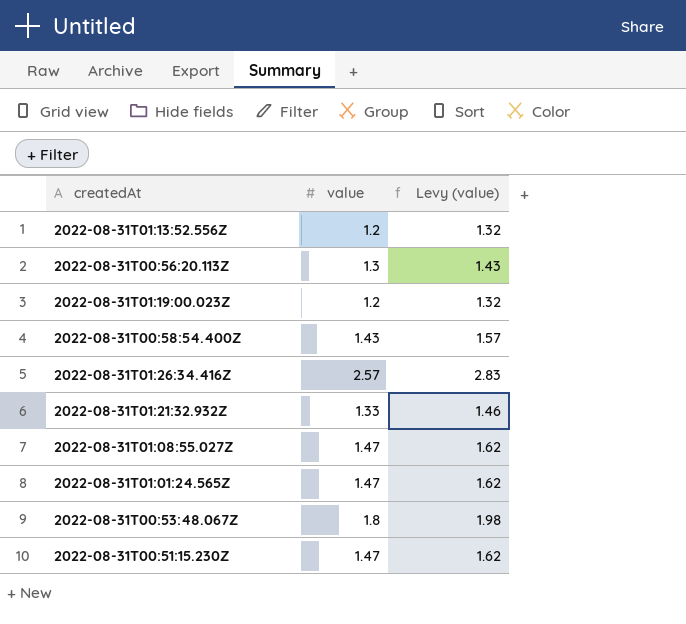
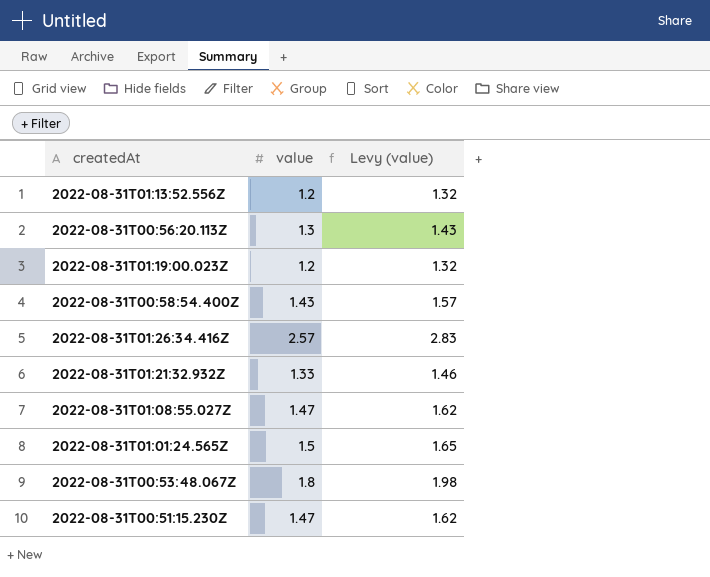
2022-08-31T01:01:24.565Z | value: 1.47 -> 1.5
2022-08-31T01:01:24.565Z | Levy (value): 1.62 -> 1.65

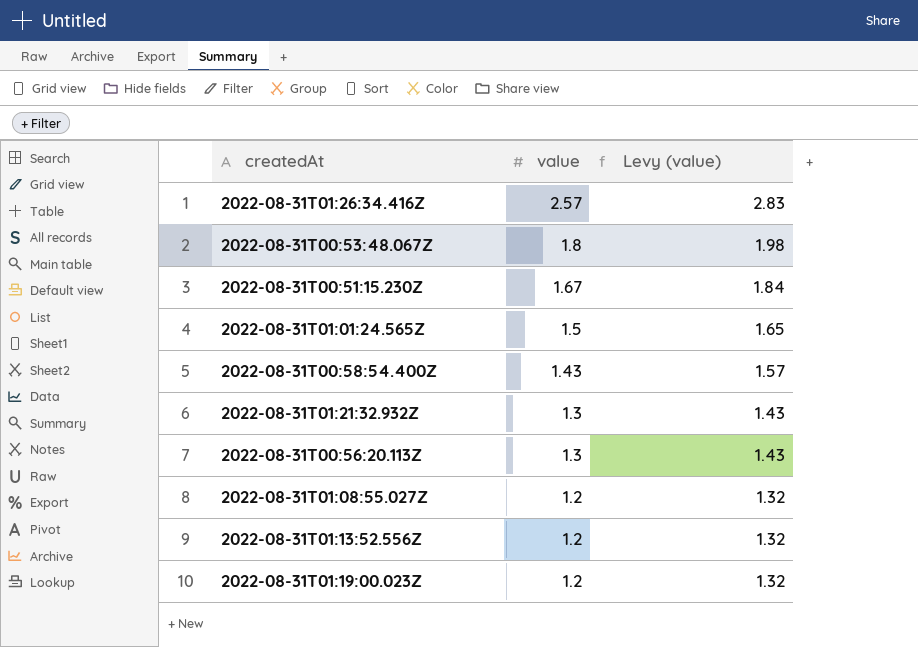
row order: none -> value descending
2022-08-31T00:51:15.230Z | value: 1.47 -> 1.67
2022-08-31T00:51:15.230Z | Levy (value): 1.62 -> 1.84
2022-08-31T01:21:32.932Z | value: 1.33 -> 1.3
2022-08-31T01:21:32.932Z | Levy (value): 1.46 -> 1.43
2022-08-31T01:08:55.027Z | value: 1.47 -> 1.2
2022-08-31T01:08:55.027Z | Levy (value): 1.62 -> 1.32

